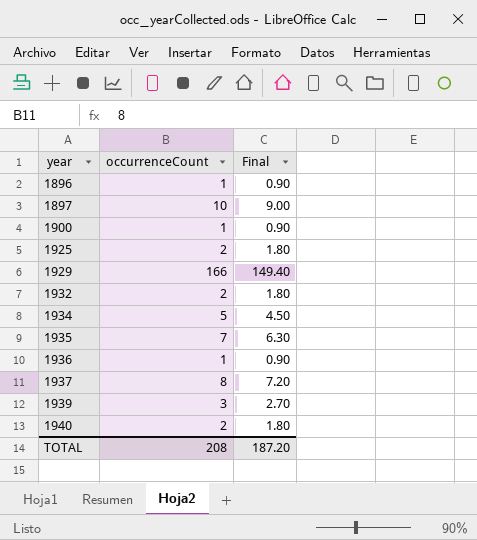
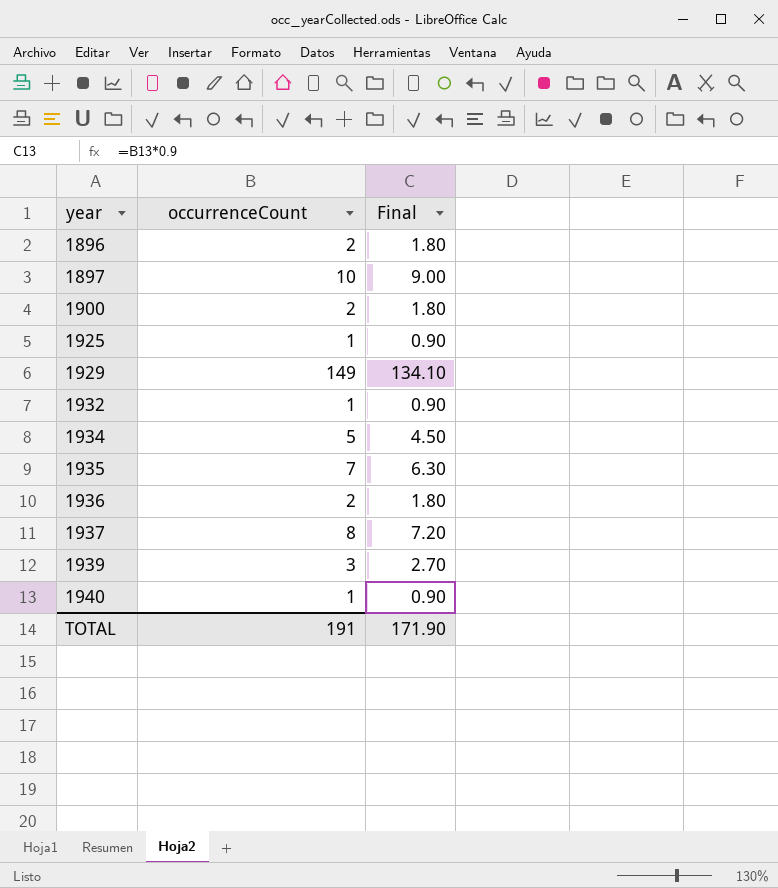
1896 | occurrenceCount: 1 -> 2
1896 | Final: 0.90 -> 1.80
1900 | occurrenceCount: 1 -> 2
1900 | Final: 0.90 -> 1.80
1925 | occurrenceCount: 2 -> 1
1925 | Final: 1.80 -> 0.90
1929 | occurrenceCount: 166 -> 149
1929 | Final: 149.40 -> 134.10
1932 | occurrenceCount: 2 -> 1
1932 | Final: 1.80 -> 0.90
1936 | occurrenceCount: 1 -> 2
1936 | Final: 0.90 -> 1.80
1940 | occurrenceCount: 2 -> 1
1940 | Final: 1.80 -> 0.90
TOTAL | occurrenceCount: 208 -> 191
TOTAL | Final: 187.20 -> 171.90

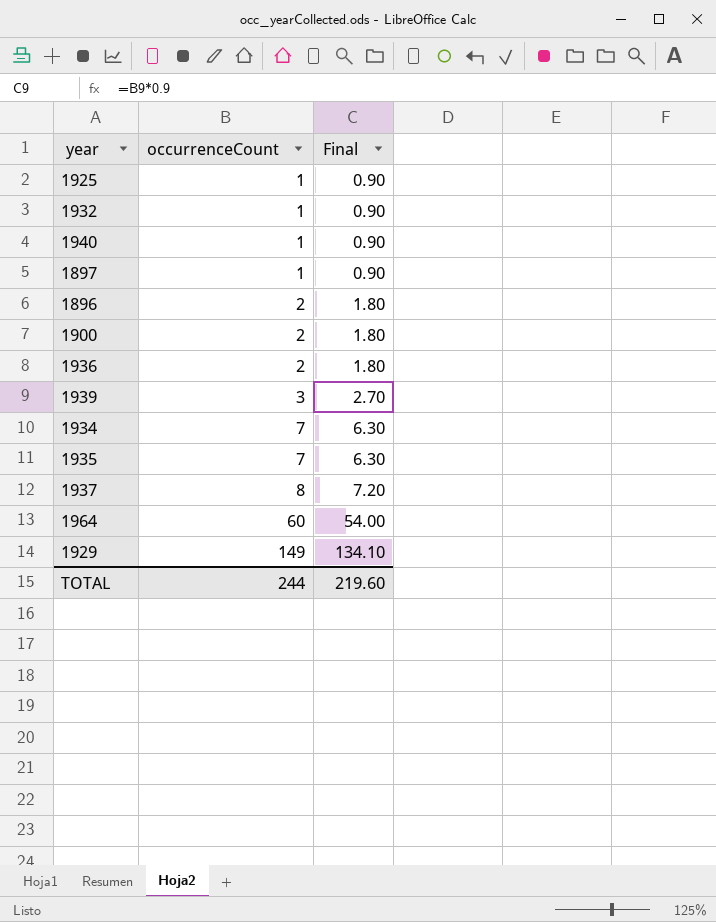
row order: year ascending -> occurrenceCount ascending
1897 | occurrenceCount: 10 -> 1
1897 | Final: 9.00 -> 0.90
1934 | occurrenceCount: 5 -> 7
1934 | Final: 4.50 -> 6.30
row 1964: none -> 60 | 54.00
TOTAL | occurrenceCount: 191 -> 244
TOTAL | Final: 171.90 -> 219.60

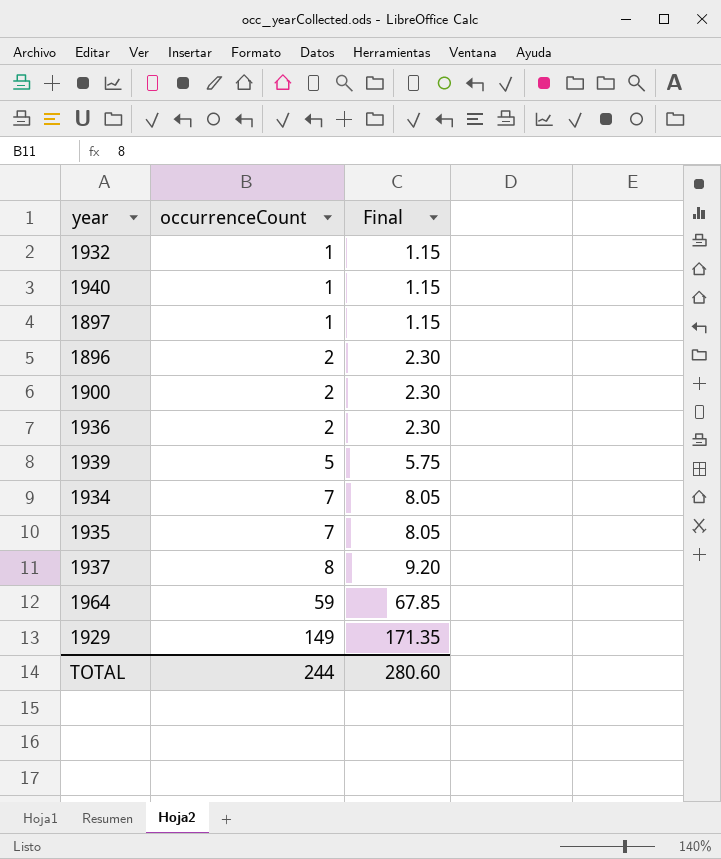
column Final | formula: [occurrenceCount] * 0.9 -> [occurrenceCount] * 1.15
row 1925: 1 | 0.90 -> none
1939 | occurrenceCount: 3 -> 5
1964 | occurrenceCount: 60 -> 59
TOTAL | Final: 219.60 -> 280.60

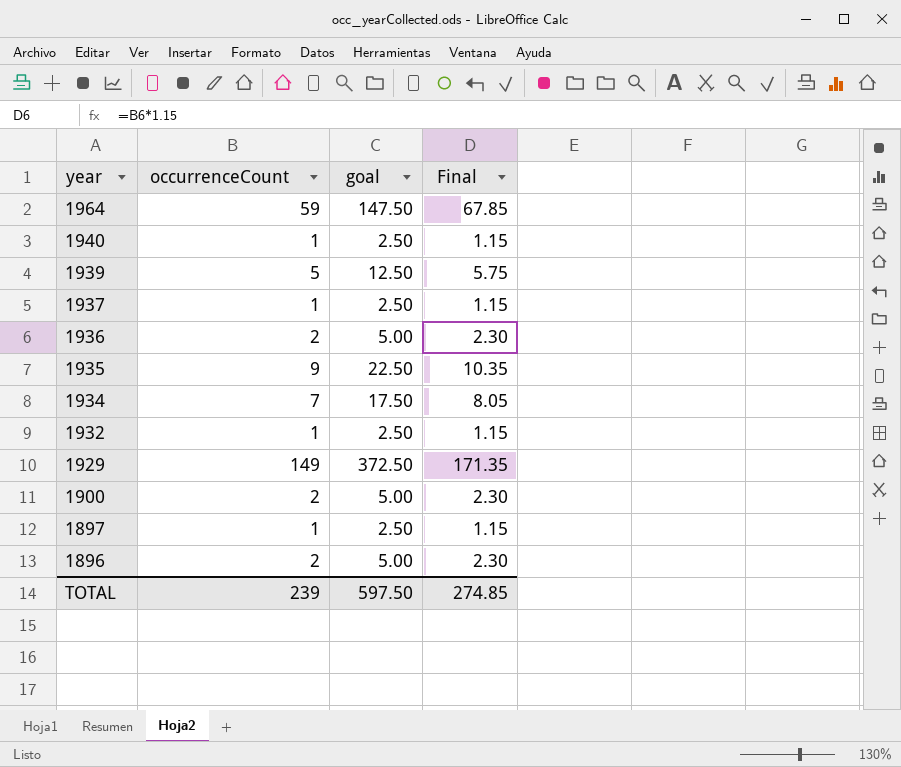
row order: occurrenceCount ascending -> year descending
column goal | formula: none -> [occurrenceCount] * 2.5
1937 | occurrenceCount: 8 -> 1
1937 | Final: 9.20 -> 1.15
1935 | occurrenceCount: 7 -> 9
1935 | Final: 8.05 -> 10.35
TOTAL | occurrenceCount: 244 -> 239
TOTAL | Final: 280.60 -> 274.85

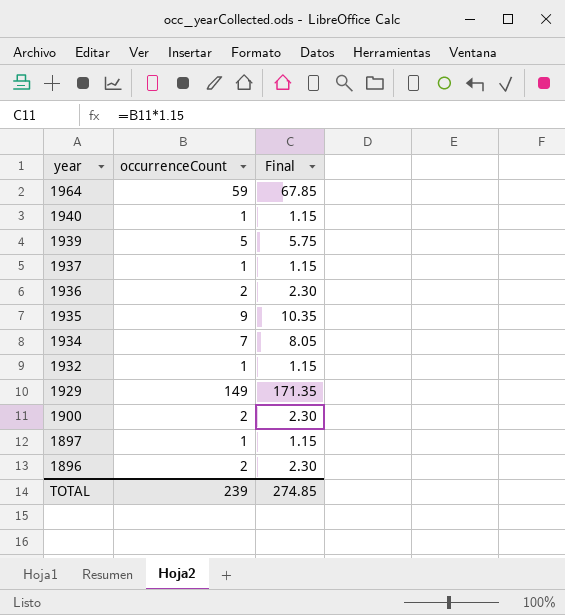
column goal | formula: [occurrenceCount] * 2.5 -> none

